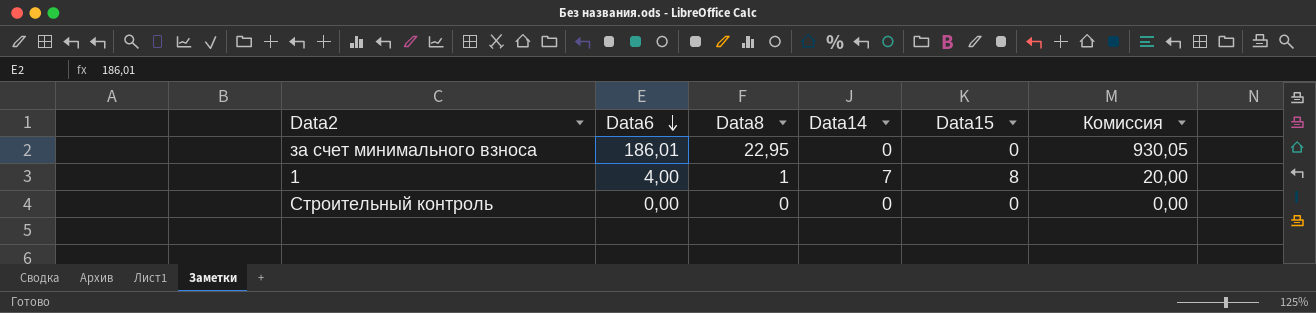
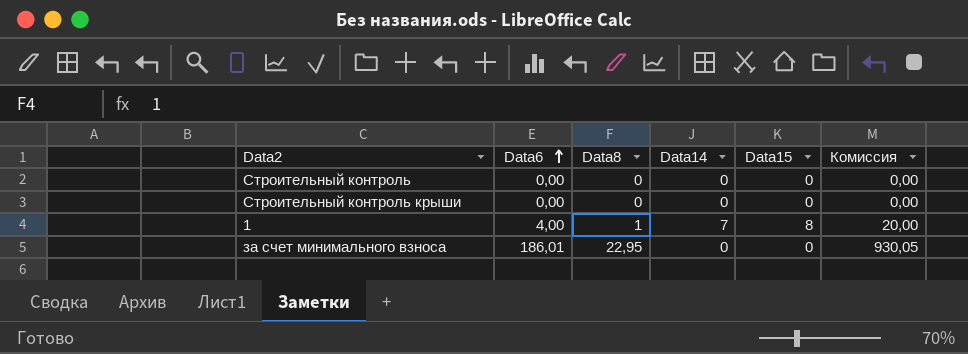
row order: Data6 descending -> Data6 ascending
row Строительный контроль крыши: none -> 0,00 | 0 | 0 | 0 | 0,00

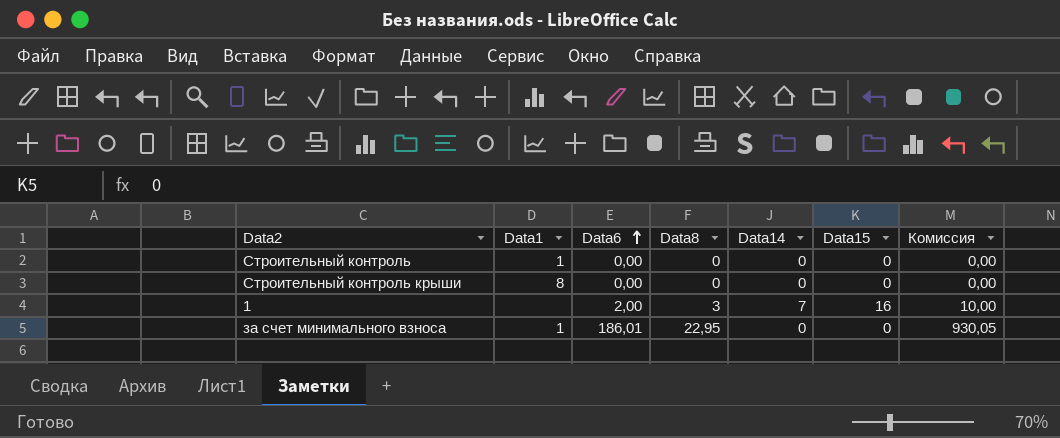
column Data1 | position: none -> 2
1 | Data6: 4,00 -> 2,00
1 | Data8: 1 -> 3
1 | Data15: 8 -> 16
1 | Комиссия: 20,00 -> 10,00

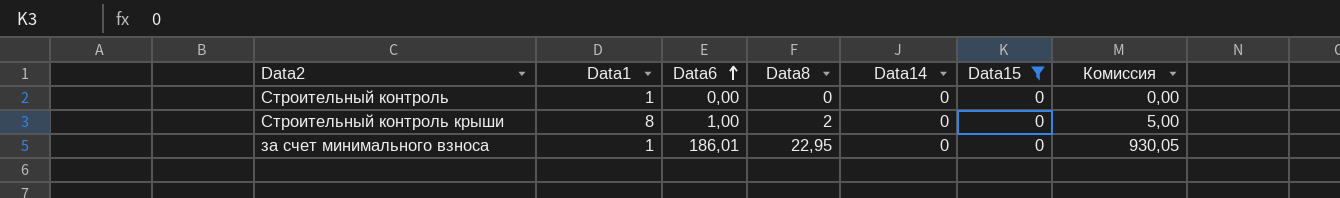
filter: none -> Data15 = 0
Строительный контроль крыши | Data6: 0,00 -> 1,00
Строительный контроль крыши | Data8: 0 -> 2
Строительный контроль крыши | Комиссия: 0,00 -> 5,00

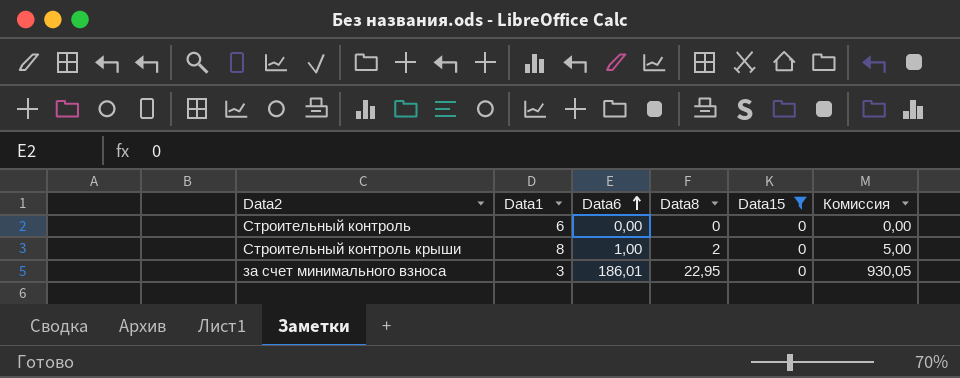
column Data14 | position: 5 -> none
Строительный контроль | Data1: 1 -> 6
за счет минимального взноса | Data1: 1 -> 3

